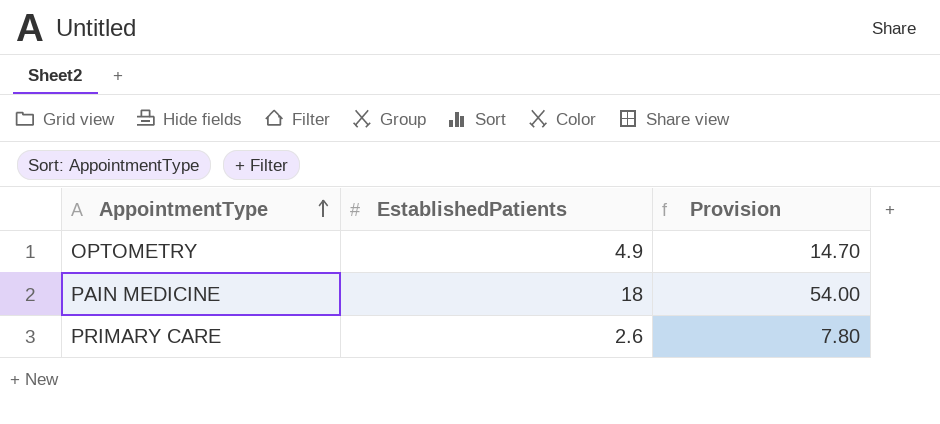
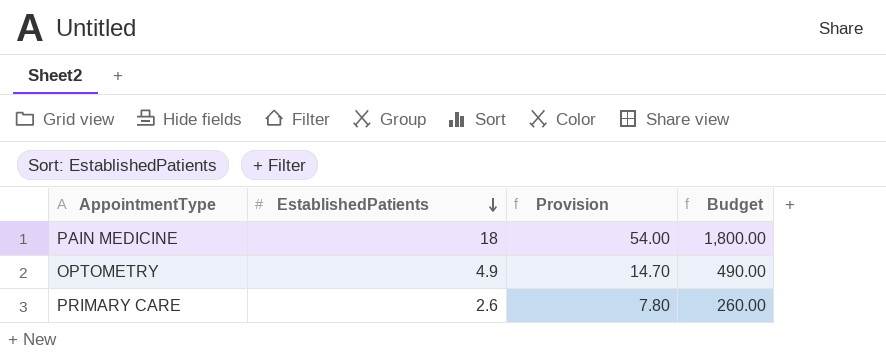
row order: AppointmentType ascending -> EstablishedPatients descending
column Budget | formula: none -> [EstablishedPatients] * 100

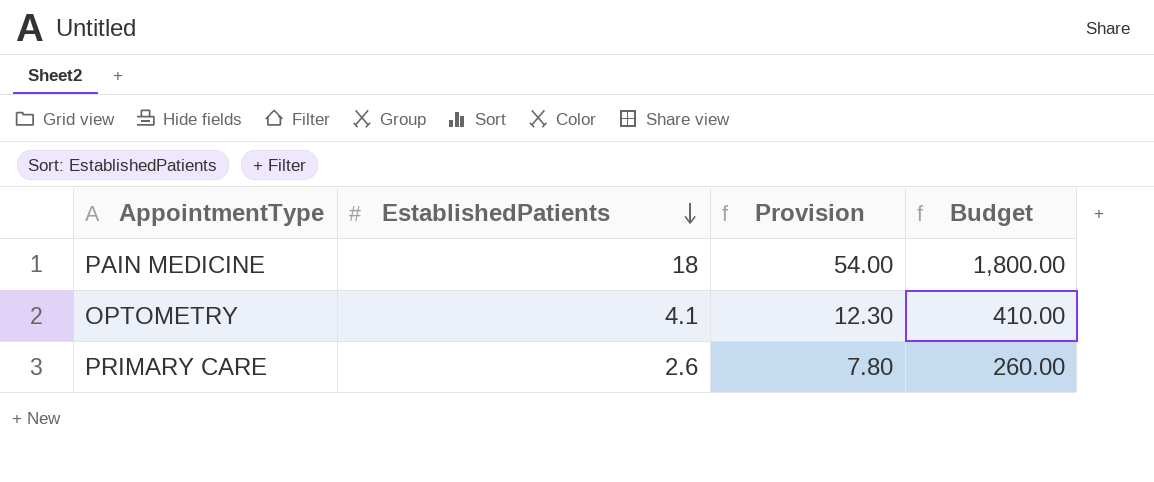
OPTOMETRY | EstablishedPatients: 4.9 -> 4.1
OPTOMETRY | Provision: 14.70 -> 12.30
OPTOMETRY | Budget: 490.00 -> 410.00

